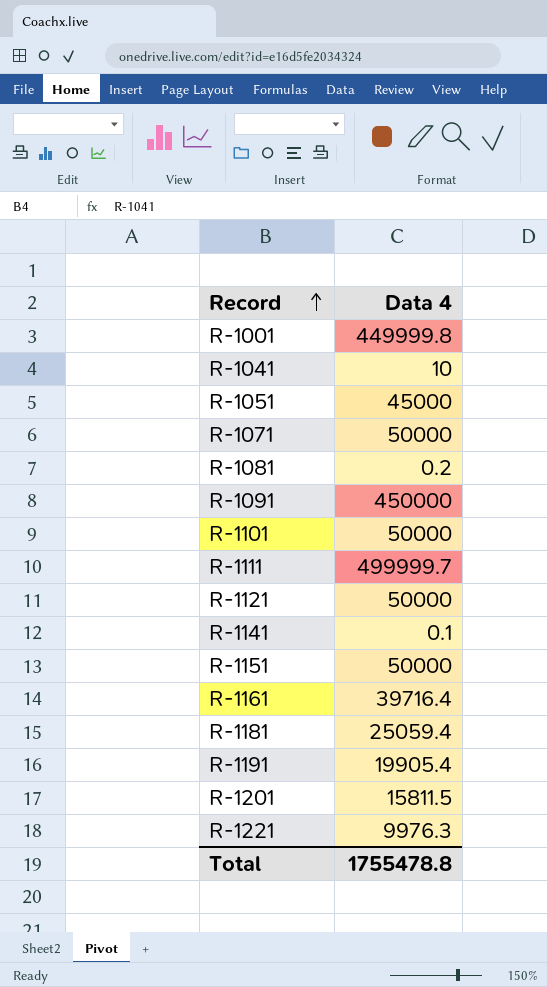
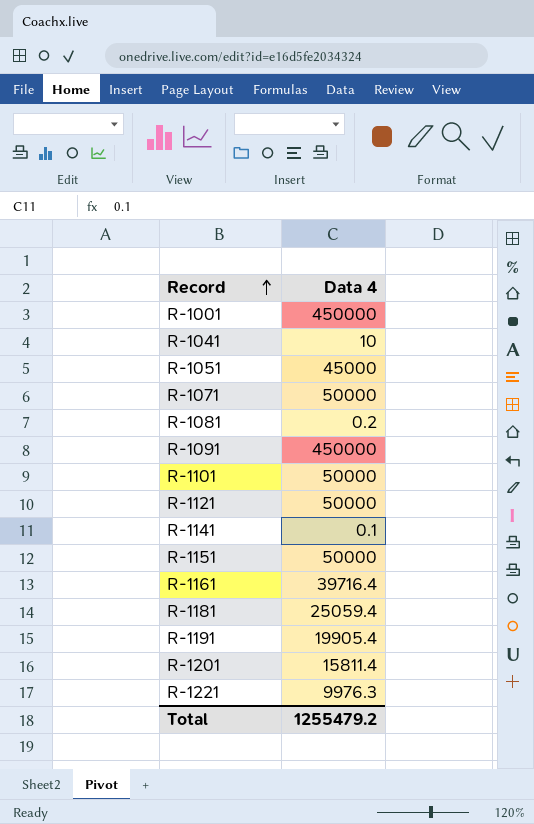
row R-1111: 499999.7 -> none
R-1001 | Data 4: 449999.8 -> 450000
R-1201 | Data 4: 15811.5 -> 15811.4
Total | Data 4: 1755478.8 -> 1255479.2

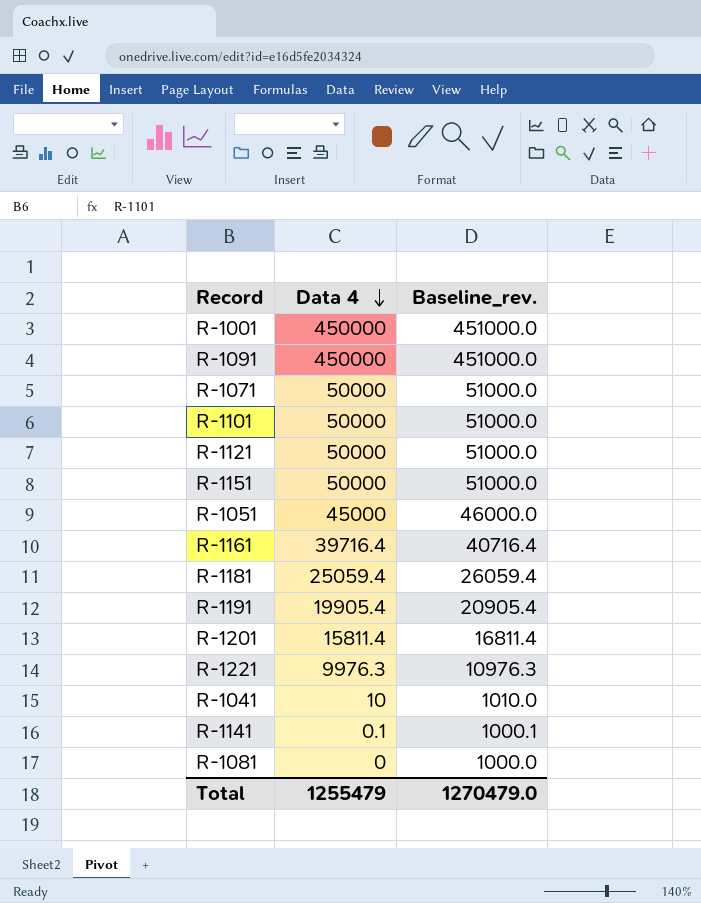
row order: Record ascending -> Data 4 descending
column Baseline_rev. | formula: none -> [Data 4] + 1000
R-1081 | Data 4: 0.2 -> 0
Total | Data 4: 1255479.2 -> 1255479

